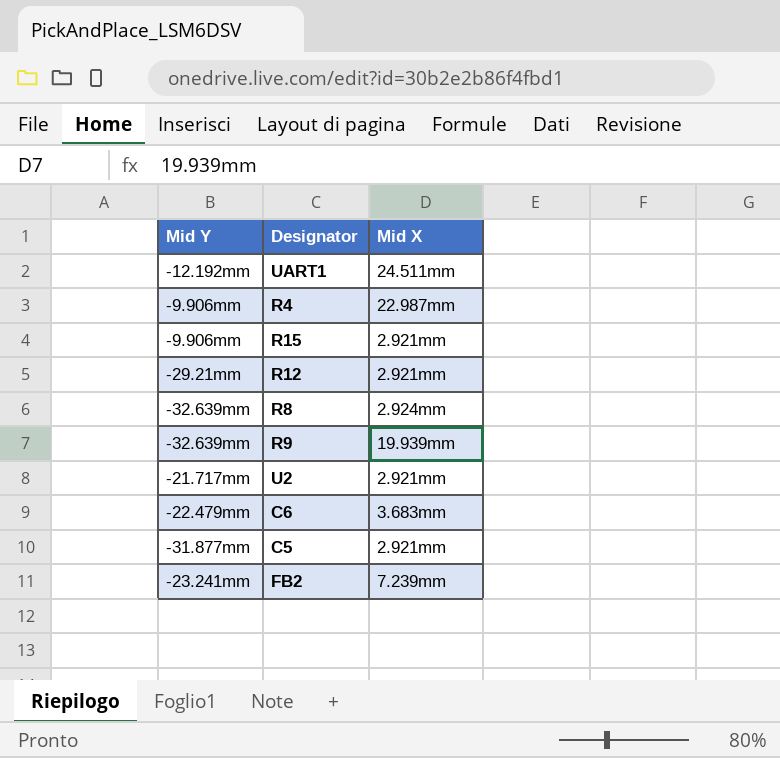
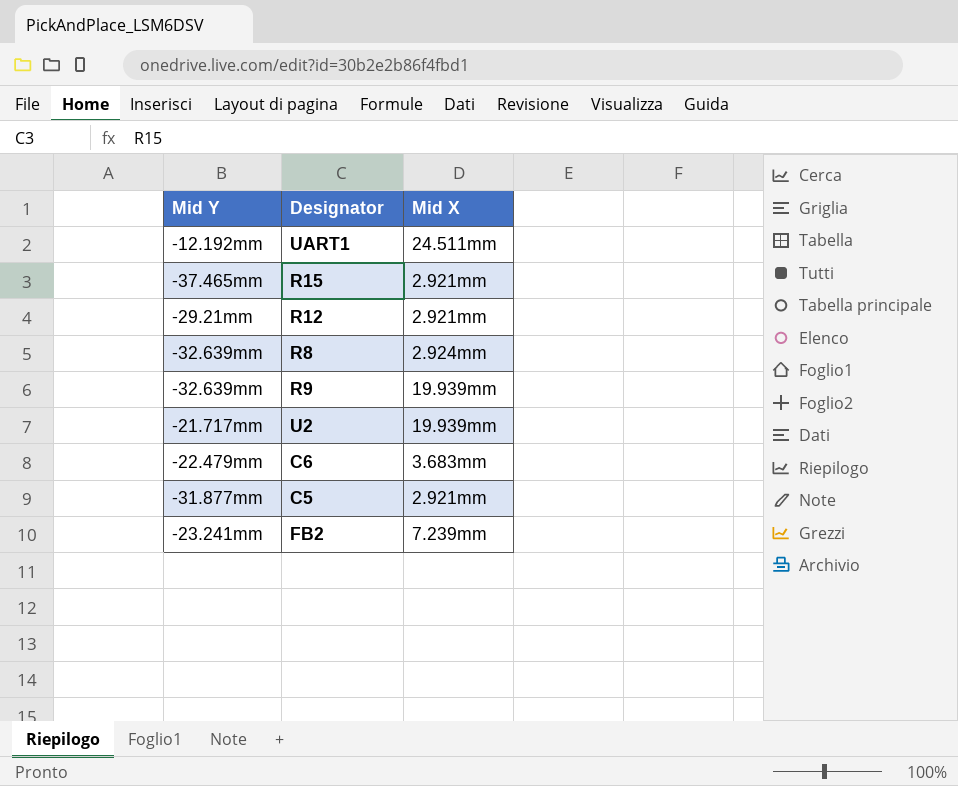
row R4: -9.906mm | 22.987mm -> none
R15 | Mid Y: -9.906mm -> -37.465mm
U2 | Mid X: 2.921mm -> 19.939mm

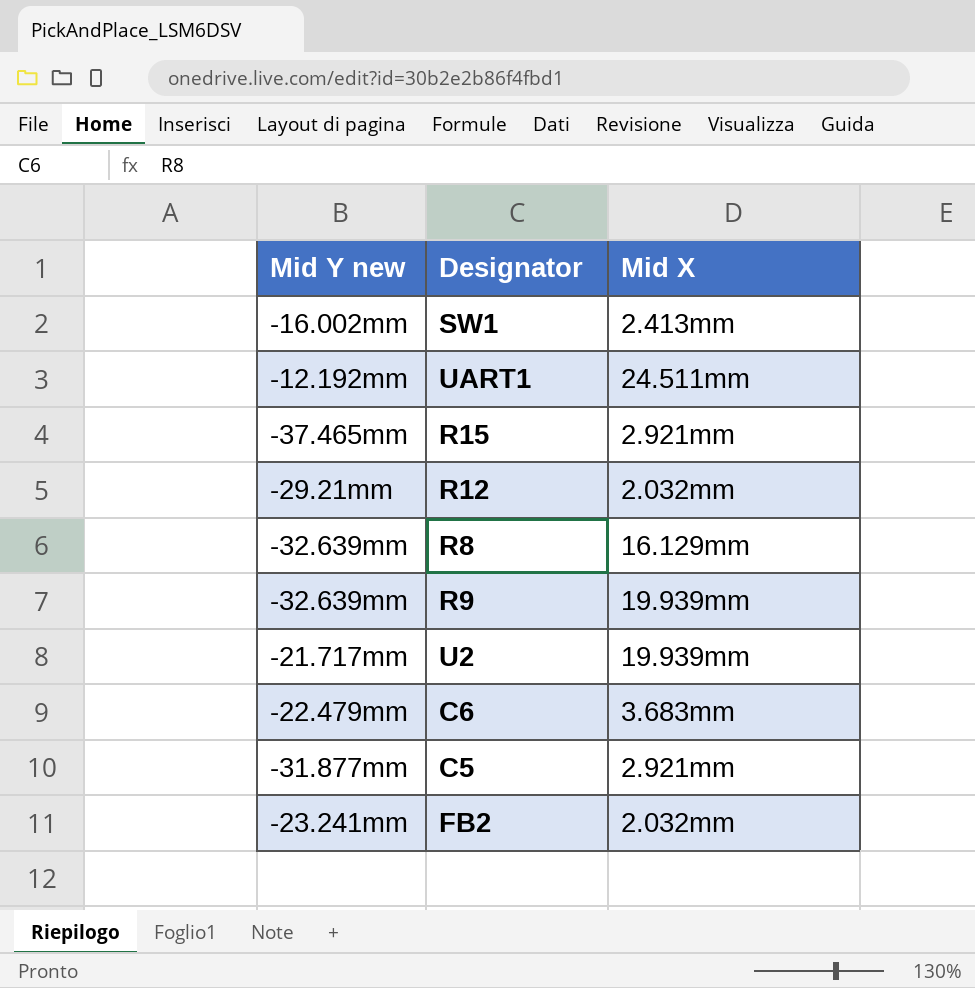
column name: Mid Y -> Mid Y new
row SW1: none -> -16.002mm | 2.413mm
R12 | Mid X: 2.921mm -> 2.032mm
R8 | Mid X: 2.924mm -> 16.129mm
FB2 | Mid X: 7.239mm -> 2.032mm

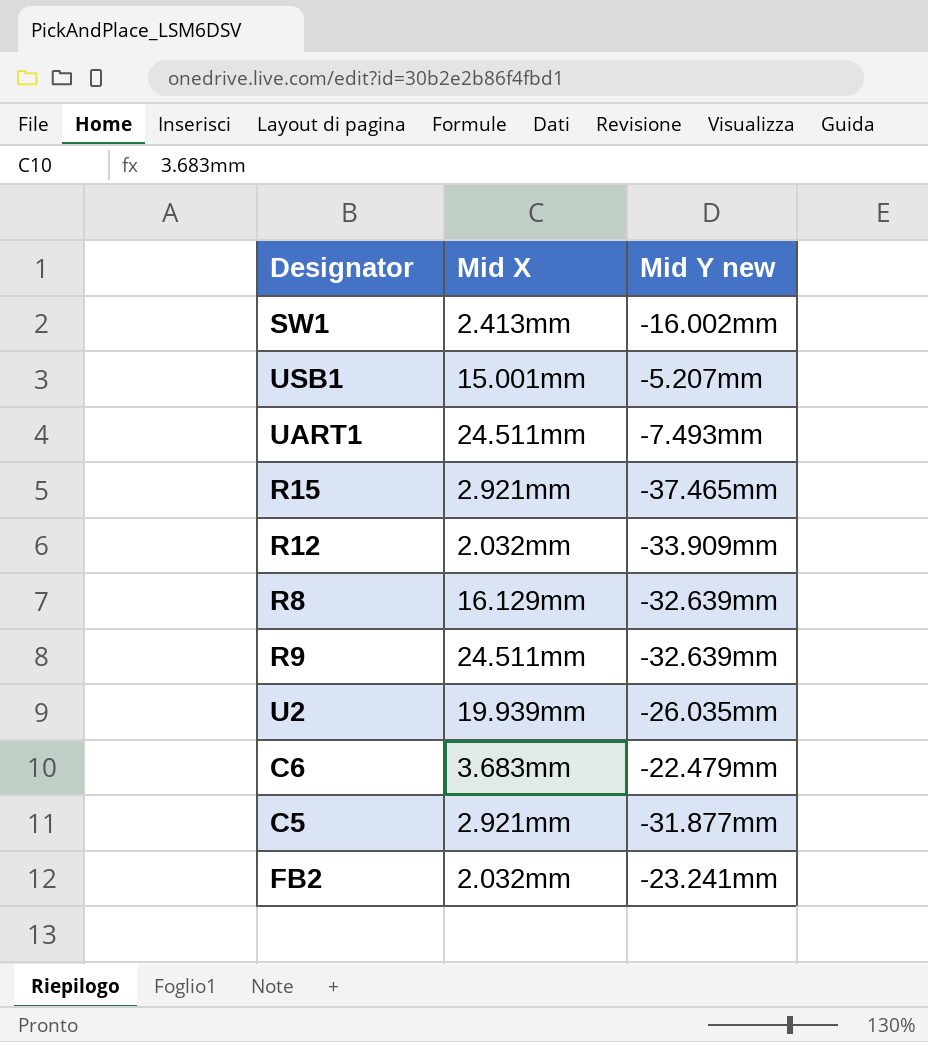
column Mid Y new | position: 1 -> 3
row USB1: none -> 15.001mm | -5.207mm
UART1 | Mid Y new: -12.192mm -> -7.493mm
R12 | Mid Y new: -29.21mm -> -33.909mm
R9 | Mid X: 19.939mm -> 24.511mm
U2 | Mid Y new: -21.717mm -> -26.035mm

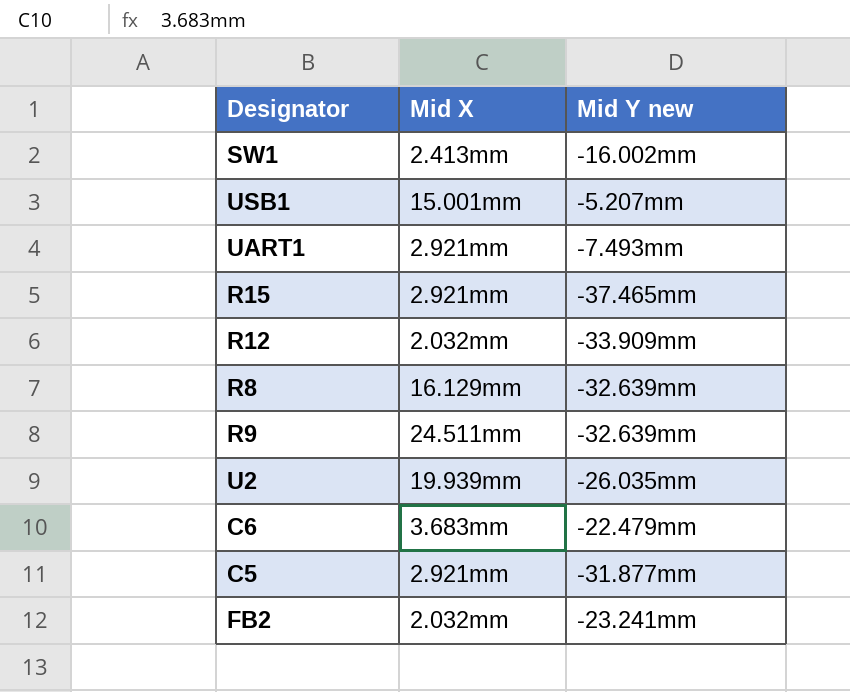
UART1 | Mid X: 24.511mm -> 2.921mm

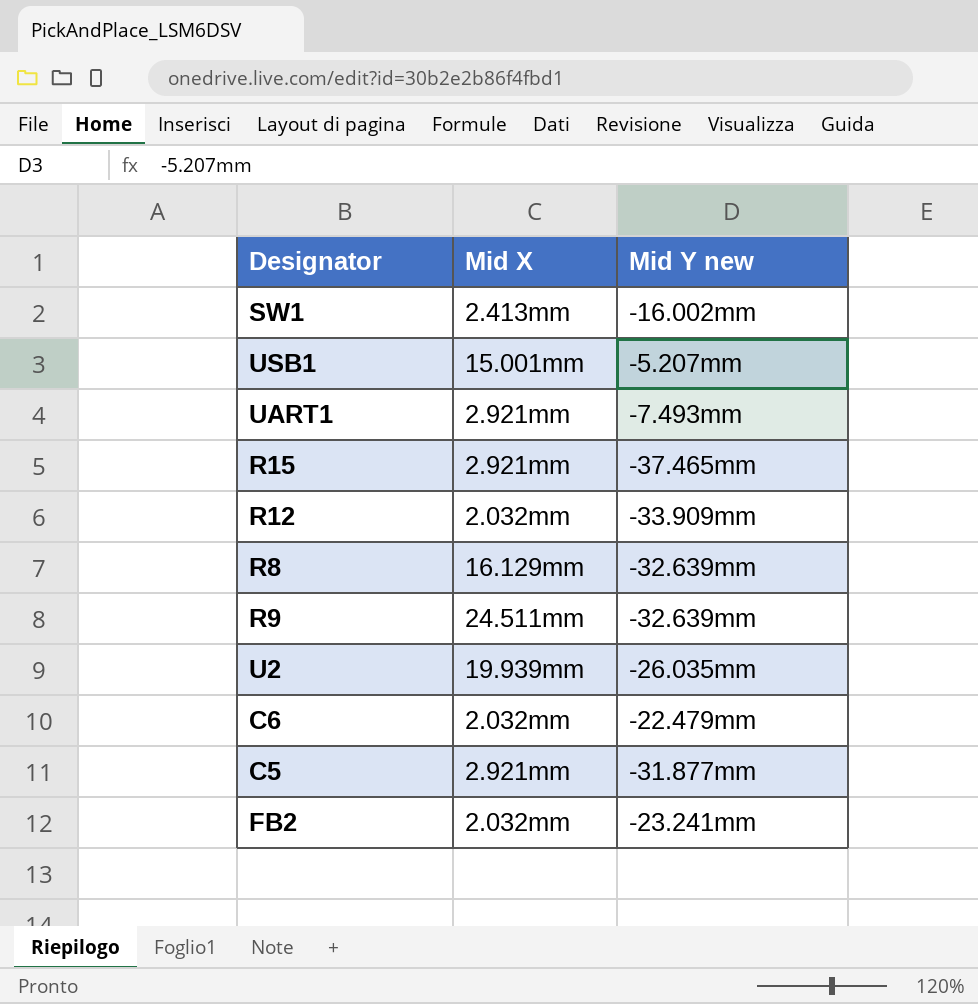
C6 | Mid X: 3.683mm -> 2.032mm

